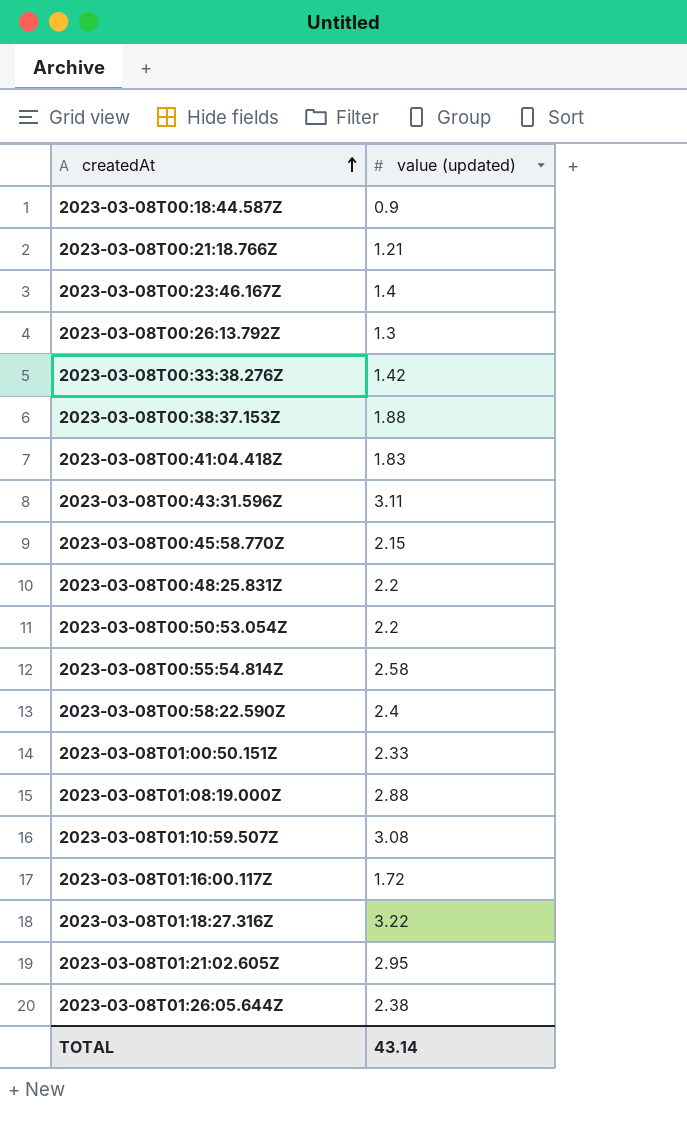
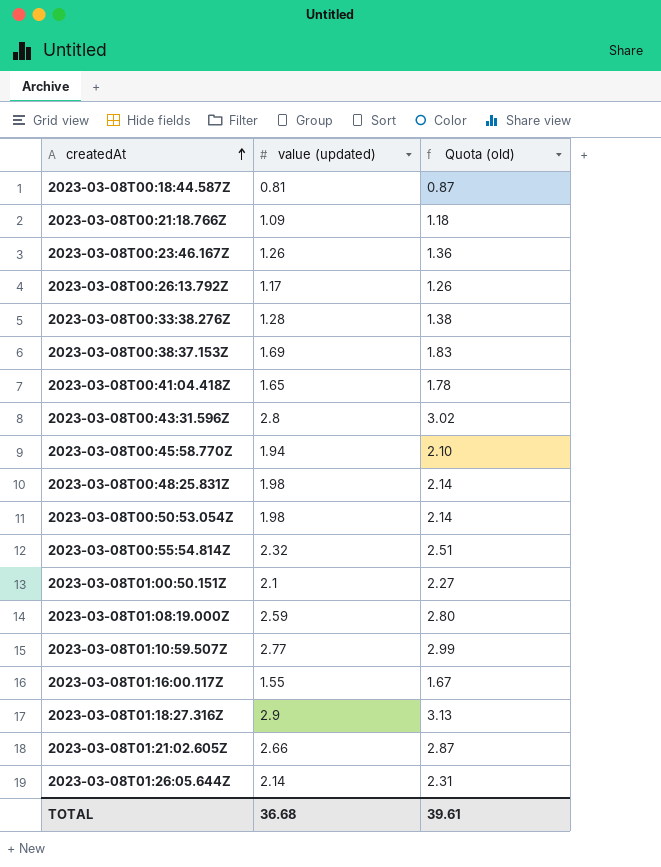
column Quota (old) | formula: none -> [value (updated)] * 1.08
row 2023-03-08T00:58:22.590Z: 2.4 -> none
2023-03-08T00:18:44.587Z | value (updated): 0.9 -> 0.81
2023-03-08T00:21:18.766Z | value (updated): 1.21 -> 1.09
2023-03-08T00:23:46.167Z | value (updated): 1.4 -> 1.26
2023-03-08T00:26:13.792Z | value (updated): 1.3 -> 1.17
2023-03-08T00:33:38.276Z | value (updated): 1.42 -> 1.28
2023-03-08T00:38:37.153Z | value (updated): 1.88 -> 1.69
2023-03-08T00:41:04.418Z | value (updated): 1.83 -> 1.65
2023-03-08T00:43:31.596Z | value (updated): 3.11 -> 2.8
2023-03-08T00:45:58.770Z | value (updated): 2.15 -> 1.94
2023-03-08T00:48:25.831Z | value (updated): 2.2 -> 1.98
2023-03-08T00:50:53.054Z | value (updated): 2.2 -> 1.98
2023-03-08T00:55:54.814Z | value (updated): 2.58 -> 2.32
2023-03-08T01:00:50.151Z | value (updated): 2.33 -> 2.1
2023-03-08T01:08:19.000Z | value (updated): 2.88 -> 2.59
2023-03-08T01:10:59.507Z | value (updated): 3.08 -> 2.77
2023-03-08T01:16:00.117Z | value (updated): 1.72 -> 1.55
2023-03-08T01:18:27.316Z | value (updated): 3.22 -> 2.9
2023-03-08T01:21:02.605Z | value (updated): 2.95 -> 2.66
2023-03-08T01:26:05.644Z | value (updated): 2.38 -> 2.14
TOTAL | value (updated): 43.14 -> 36.68

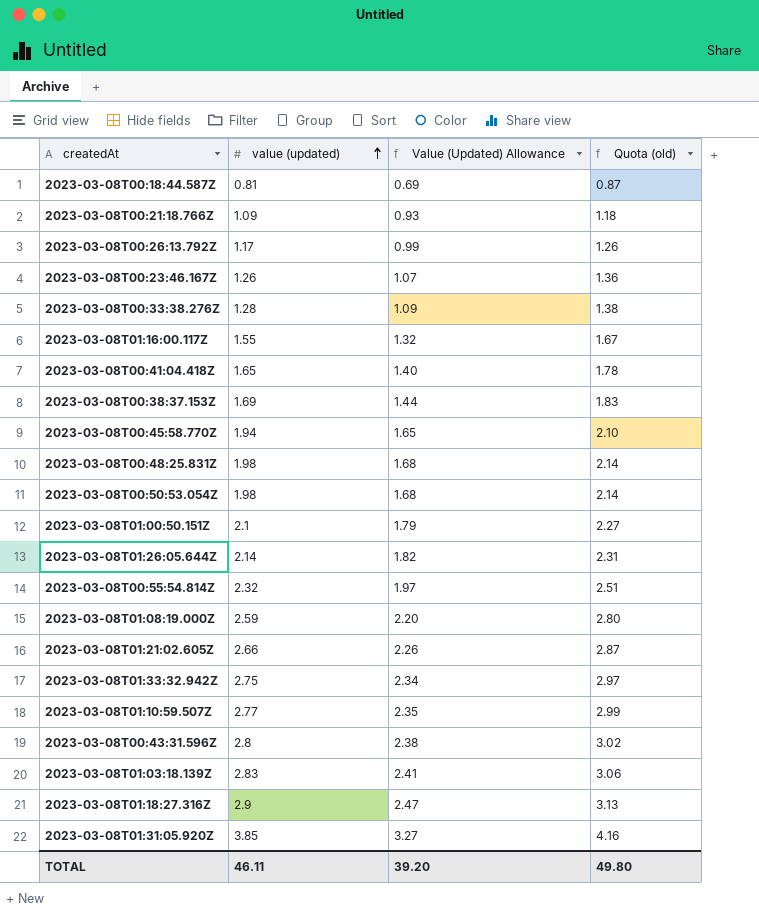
row order: createdAt ascending -> value (updated) ascending
column Value (Updated) Allowance | formula: none -> [value (updated)] * 0.85
row 2023-03-08T01:33:32.942Z: none -> 2.75 | 2.34 | 2.97
row 2023-03-08T01:03:18.139Z: none -> 2.83 | 2.41 | 3.06
row 2023-03-08T01:31:05.920Z: none -> 3.85 | 3.27 | 4.16
TOTAL | value (updated): 36.68 -> 46.11
TOTAL | Quota (old): 39.61 -> 49.80

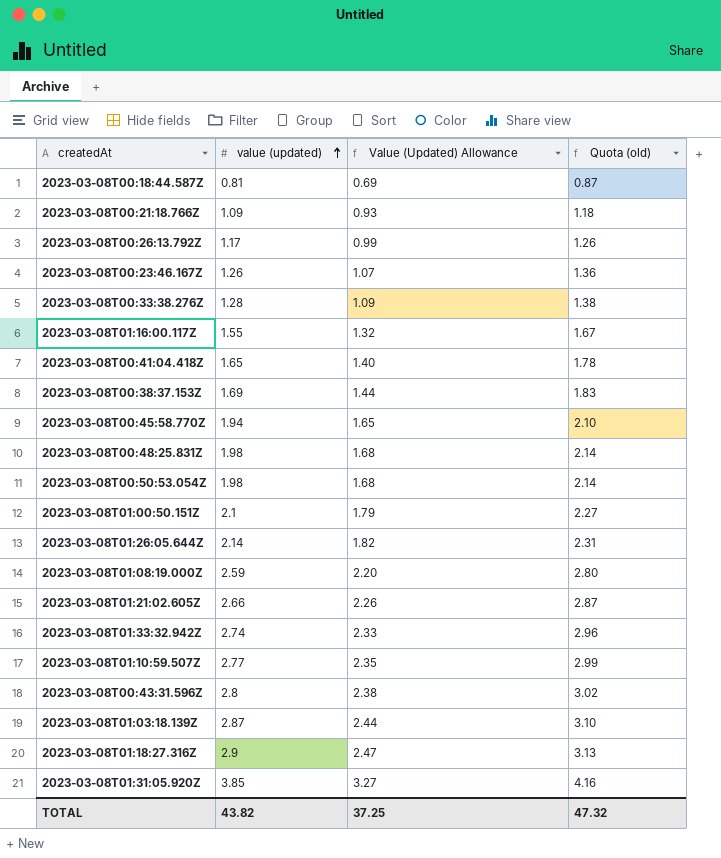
row 2023-03-08T00:55:54.814Z: 2.32 | 1.97 | 2.51 -> none
2023-03-08T01:33:32.942Z | value (updated): 2.75 -> 2.74
2023-03-08T01:33:32.942Z | Value (Updated) Allowance: 2.34 -> 2.33
2023-03-08T01:33:32.942Z | Quota (old): 2.97 -> 2.96
2023-03-08T01:03:18.139Z | value (updated): 2.83 -> 2.87
2023-03-08T01:03:18.139Z | Value (Updated) Allowance: 2.41 -> 2.44
2023-03-08T01:03:18.139Z | Quota (old): 3.06 -> 3.10
TOTAL | value (updated): 46.11 -> 43.82
TOTAL | Value (Updated) Allowance: 39.20 -> 37.25
TOTAL | Quota (old): 49.80 -> 47.32

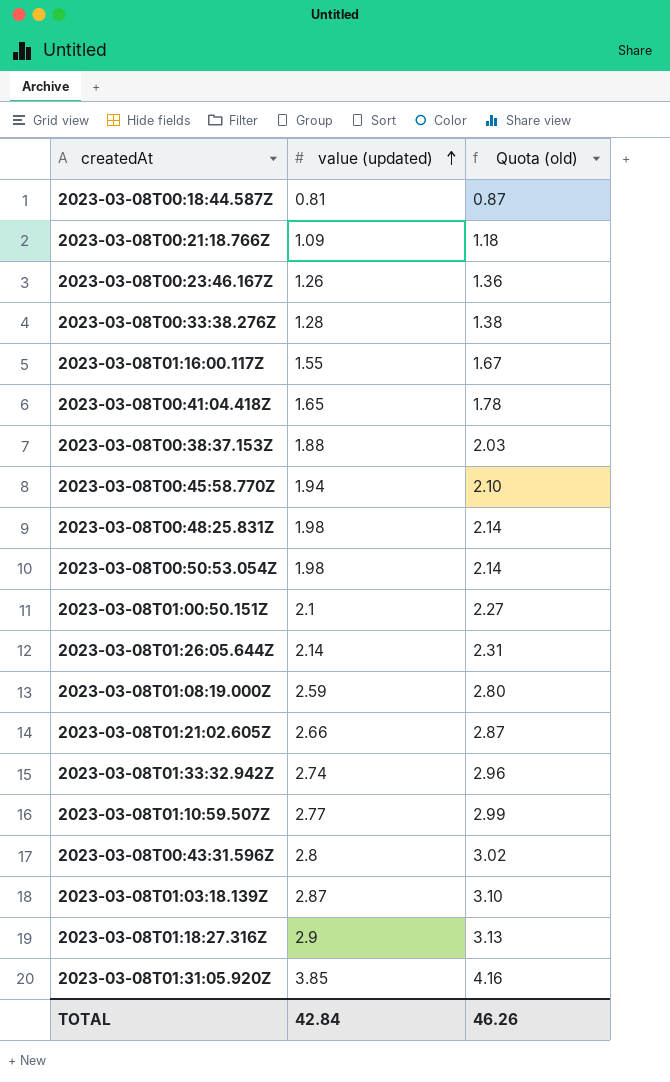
column Value (Updated) Allowance | formula: [value (updated)] * 0.85 -> none
row 2023-03-08T00:26:13.792Z: 1.17 | 0.99 | 1.26 -> none
2023-03-08T00:38:37.153Z | value (updated): 1.69 -> 1.88
2023-03-08T00:38:37.153Z | Quota (old): 1.83 -> 2.03
TOTAL | value (updated): 43.82 -> 42.84
TOTAL | Quota (old): 47.32 -> 46.26

